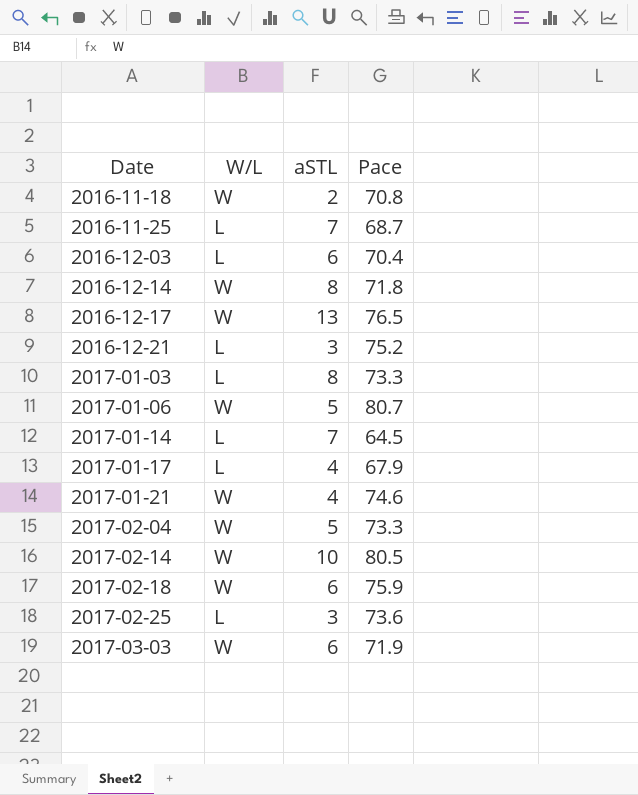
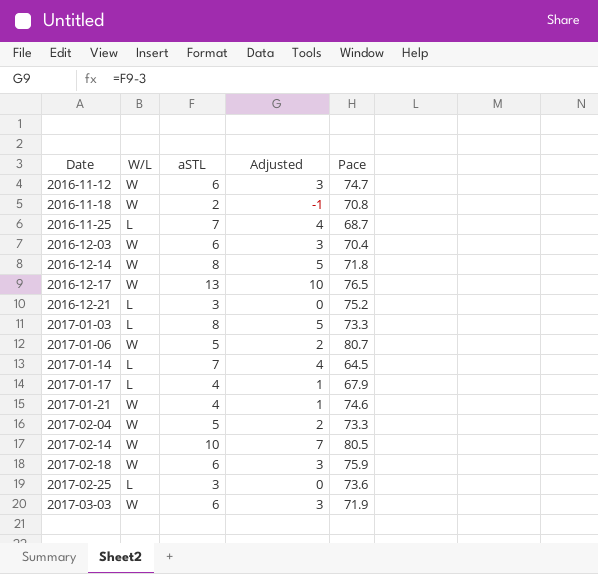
column Adjusted | formula: none -> [aSTL] - 3
row 2016-11-12: none -> W | 6 | 3 | 74.7
2016-12-03 | W/L: L -> W

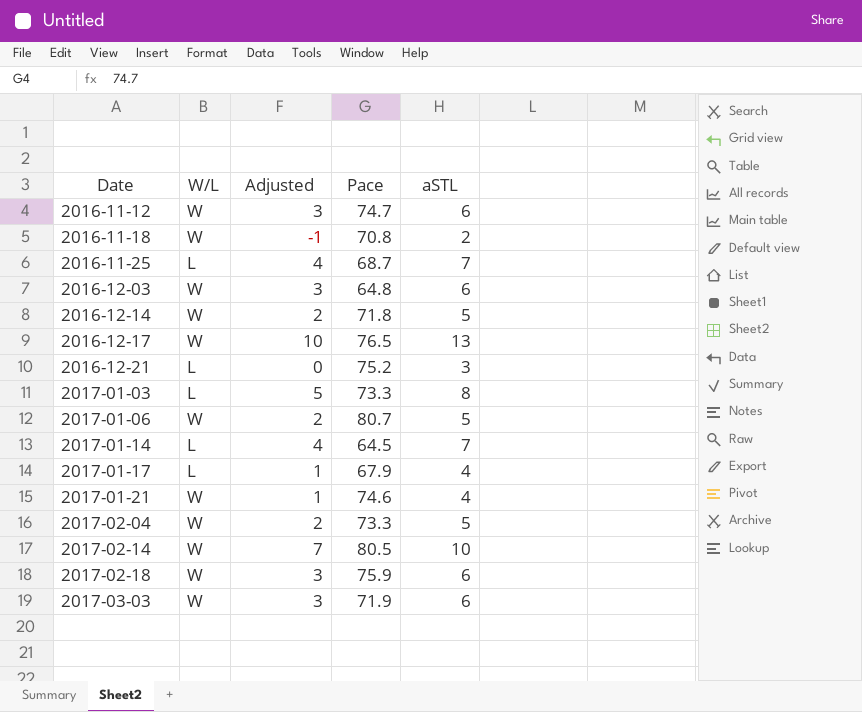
column aSTL | position: 3 -> 5
row 2017-02-25: L | 3 | 0 | 73.6 -> none
2016-12-03 | Pace: 70.4 -> 64.8
2016-12-14 | Adjusted: 5 -> 2
2016-12-14 | aSTL: 8 -> 5

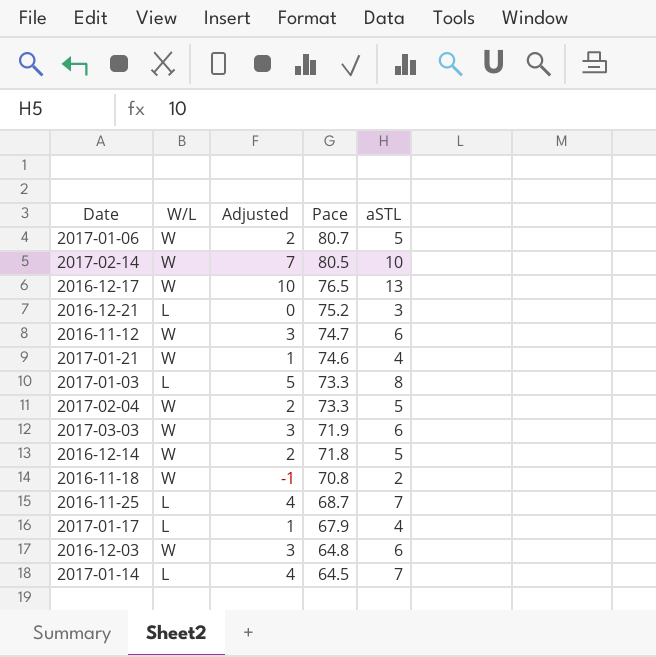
row order: Date ascending -> Pace descending
row 2017-02-18: W | 3 | 75.9 | 6 -> none

